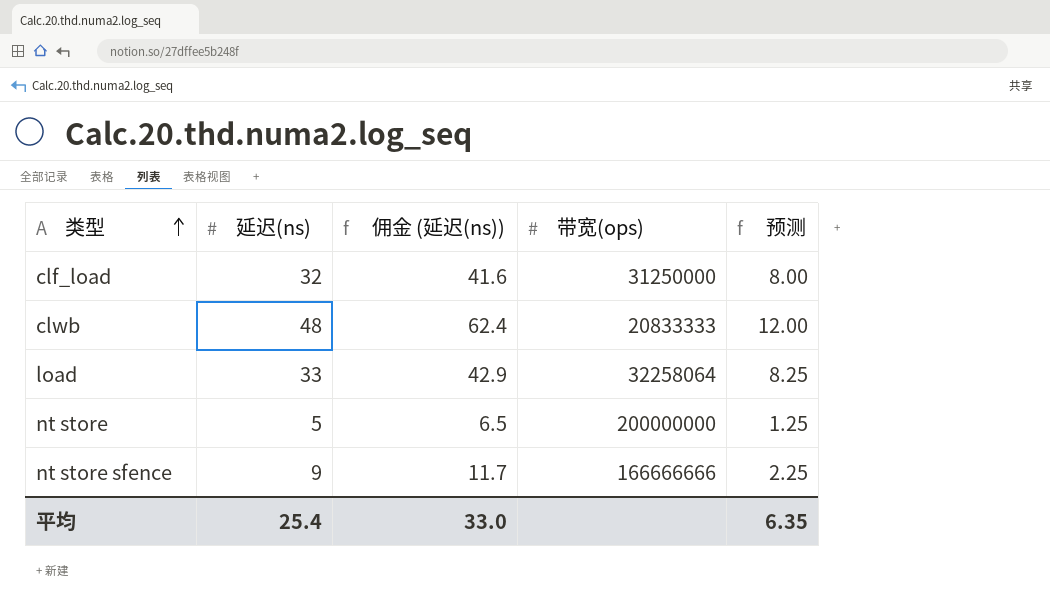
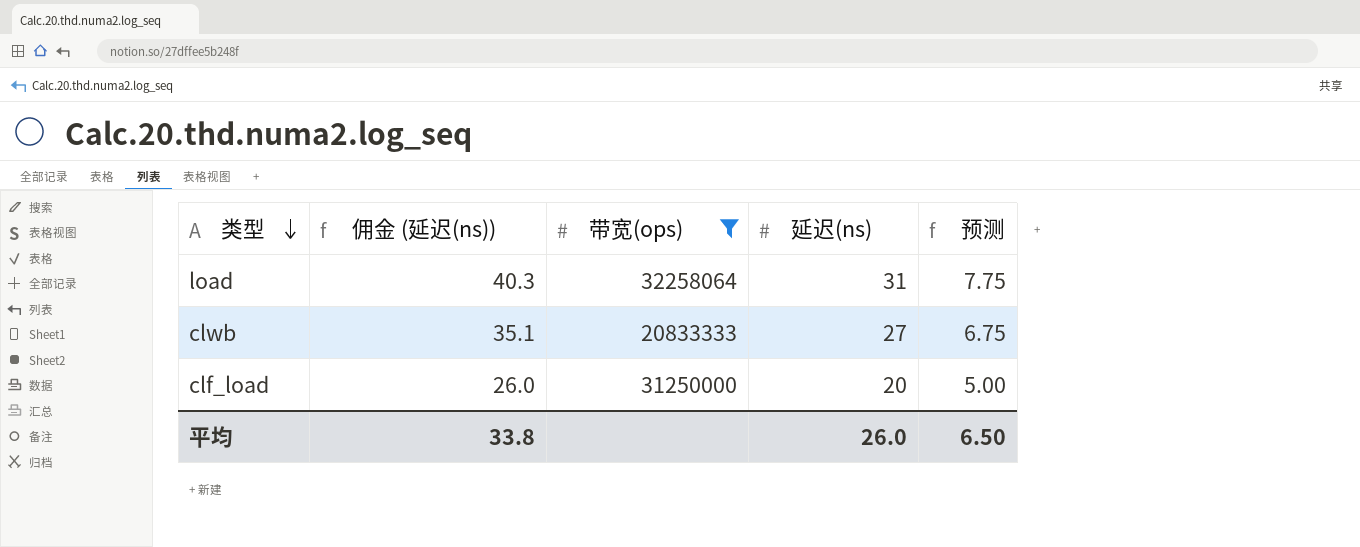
filter: none -> 带宽(ops) <= 32258064
row order: 类型 ascending -> 类型 descending
column 延迟(ns) | position: 2 -> 4
load | 佣金 (延迟(ns)): 42.9 -> 40.3
load | 延迟(ns): 33 -> 31
load | 预测: 8.25 -> 7.75
clwb | 佣金 (延迟(ns)): 62.4 -> 35.1
clwb | 延迟(ns): 48 -> 27
clwb | 预测: 12.00 -> 6.75
clf_load | 佣金 (延迟(ns)): 41.6 -> 26.0
clf_load | 延迟(ns): 32 -> 20
clf_load | 预测: 8.00 -> 5.00
平均 | 佣金 (延迟(ns)): 33.0 -> 33.8
平均 | 延迟(ns): 25.4 -> 26.0
平均 | 预测: 6.35 -> 6.50

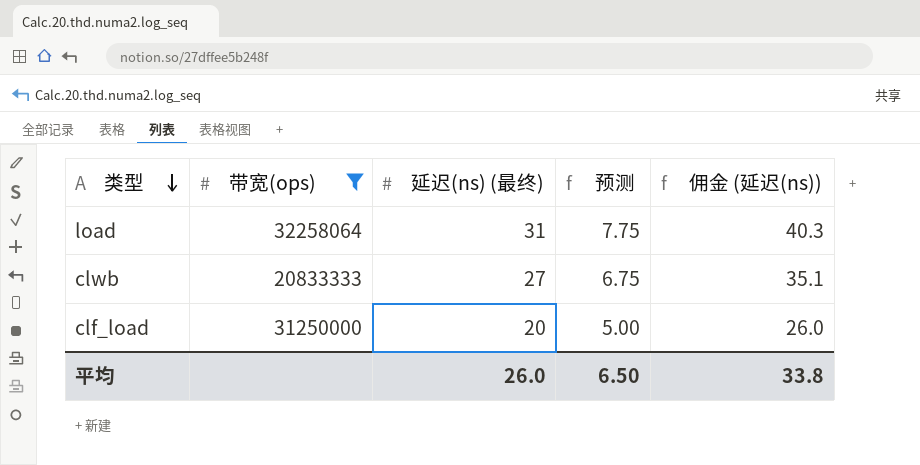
column name: 延迟(ns) -> 延迟(ns) (最终)
column 佣金 (延迟(ns)) | position: 2 -> 5

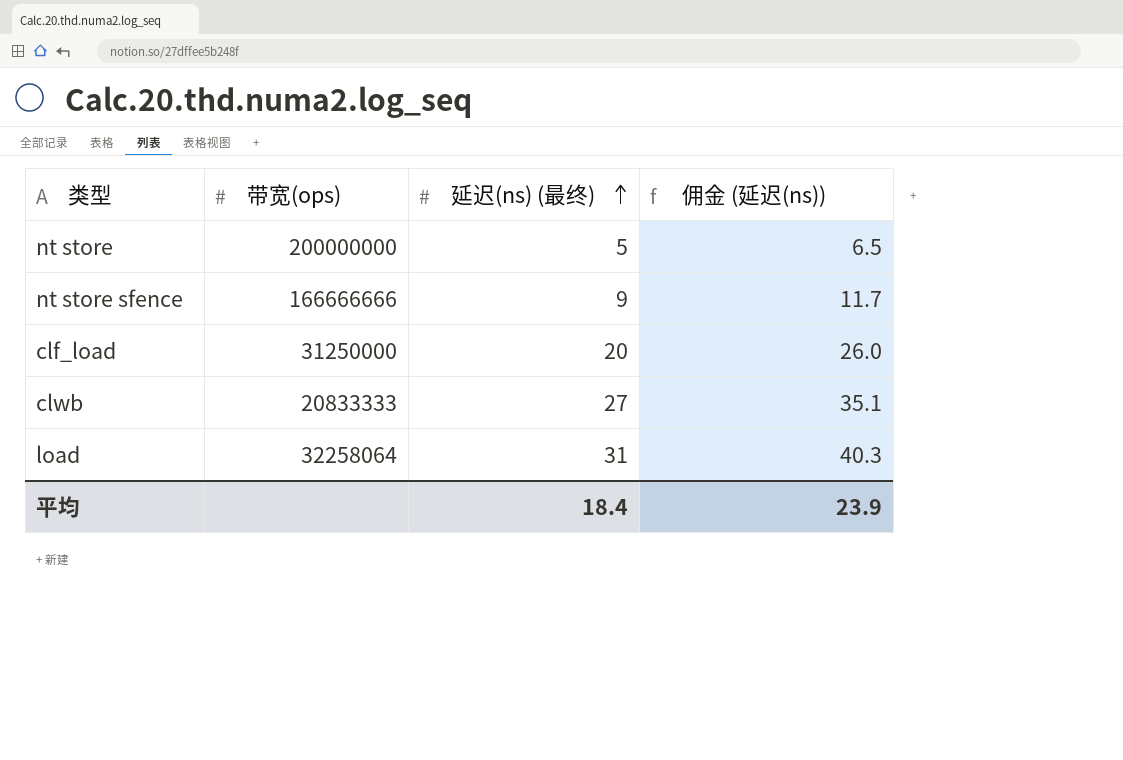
filter: 带宽(ops) <= 32258064 -> none
row order: 类型 descending -> 延迟(ns) (最终) ascending
column 预测 | formula: [延迟(ns) (最终)] * 0.25 -> none
平均 | 延迟(ns) (最终): 26.0 -> 18.4
平均 | 佣金 (延迟(ns)): 33.8 -> 23.9

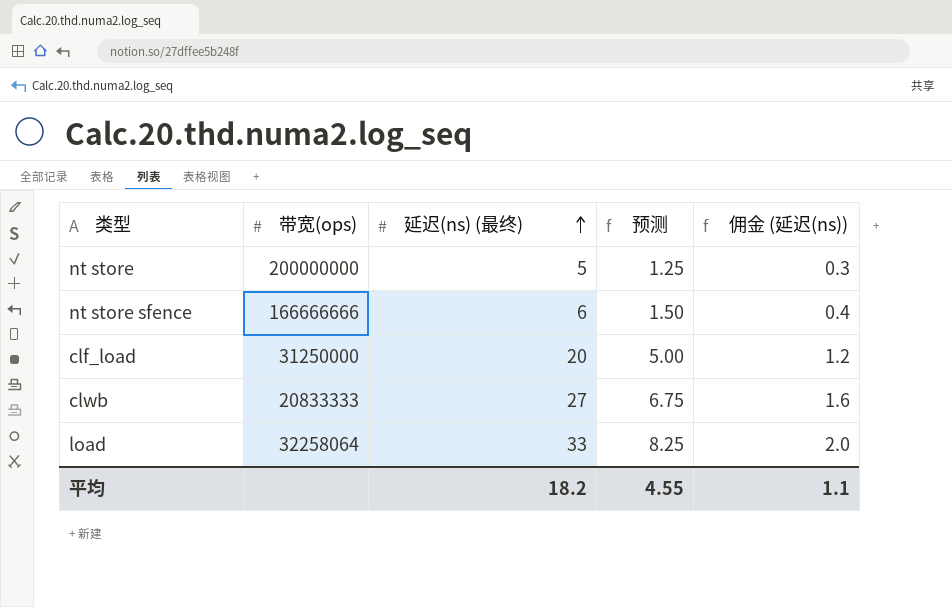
column 预测 | formula: none -> [延迟(ns) (最终)] * 0.25
column 佣金 (延迟(ns)) | formula: [延迟(ns) (最终)] * 1.3 -> [延迟(ns) (最终)] * 0.06
nt store sfence | 延迟(ns) (最终): 9 -> 6
load | 延迟(ns) (最终): 31 -> 33
平均 | 延迟(ns) (最终): 18.4 -> 18.2
平均 | 佣金 (延迟(ns)): 23.9 -> 1.1

